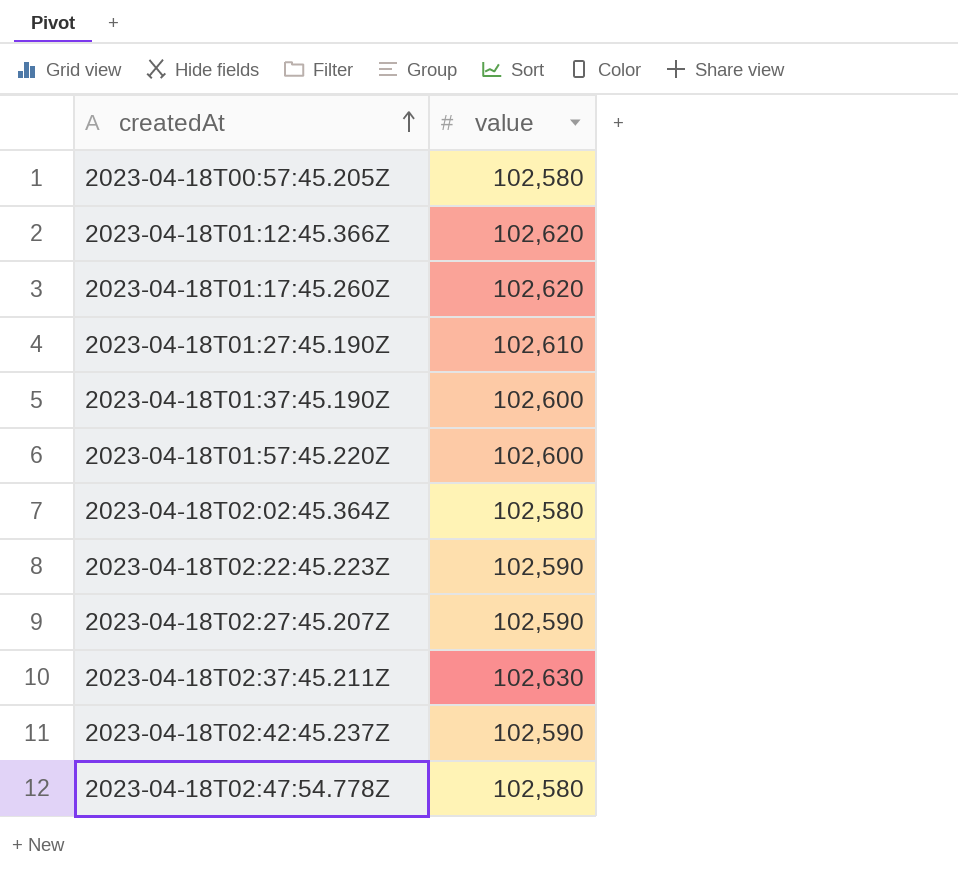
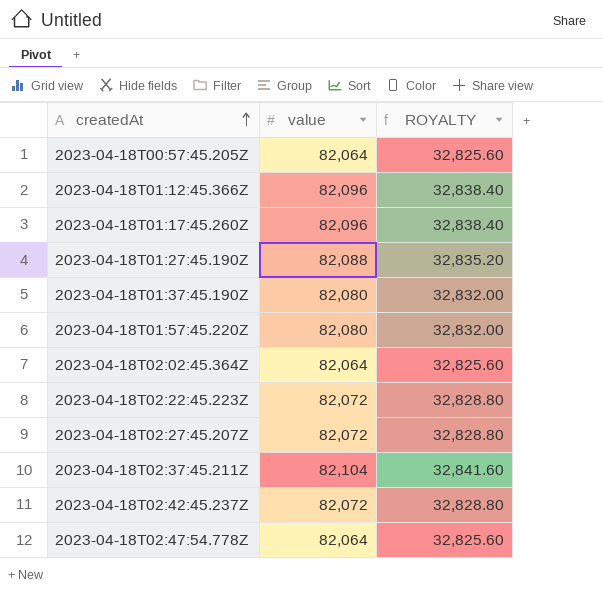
column ROYALTY | formula: none -> [value] * 0.4
2023-04-18T00:57:45.205Z | value: 102,580 -> 82,064
2023-04-18T01:12:45.366Z | value: 102,620 -> 82,096
2023-04-18T01:17:45.260Z | value: 102,620 -> 82,096
2023-04-18T01:27:45.190Z | value: 102,610 -> 82,088
2023-04-18T01:37:45.190Z | value: 102,600 -> 82,080
2023-04-18T01:57:45.220Z | value: 102,600 -> 82,080
2023-04-18T02:02:45.364Z | value: 102,580 -> 82,064
2023-04-18T02:22:45.223Z | value: 102,590 -> 82,072
2023-04-18T02:27:45.207Z | value: 102,590 -> 82,072
2023-04-18T02:37:45.211Z | value: 102,630 -> 82,104
2023-04-18T02:42:45.237Z | value: 102,590 -> 82,072
2023-04-18T02:47:54.778Z | value: 102,580 -> 82,064

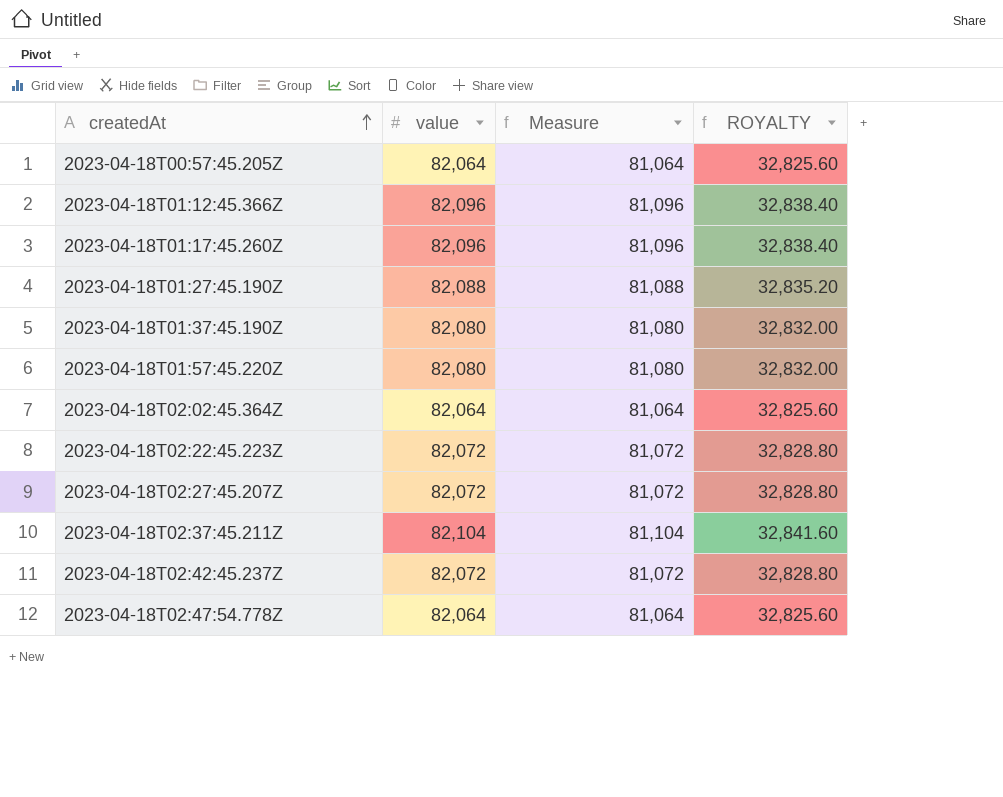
column Measure | formula: none -> [value] - 1000

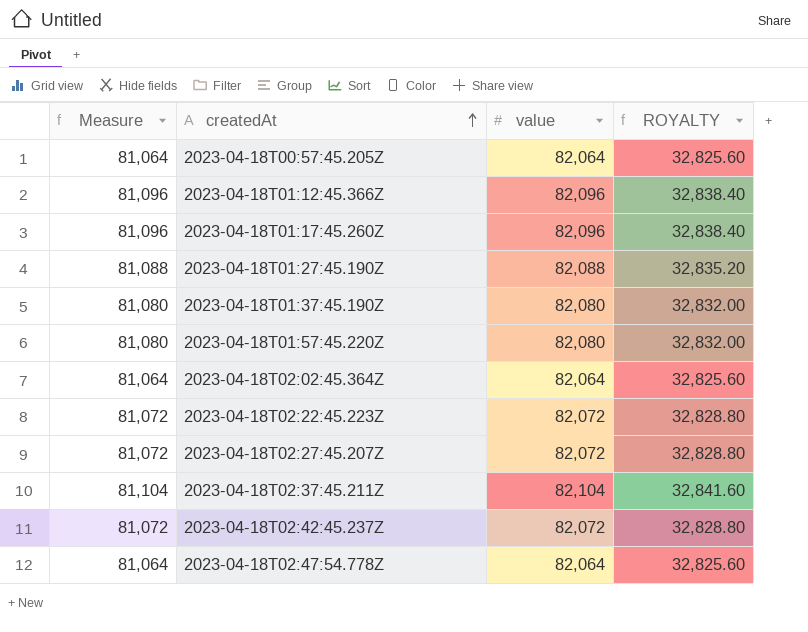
column Measure | position: 3 -> 1

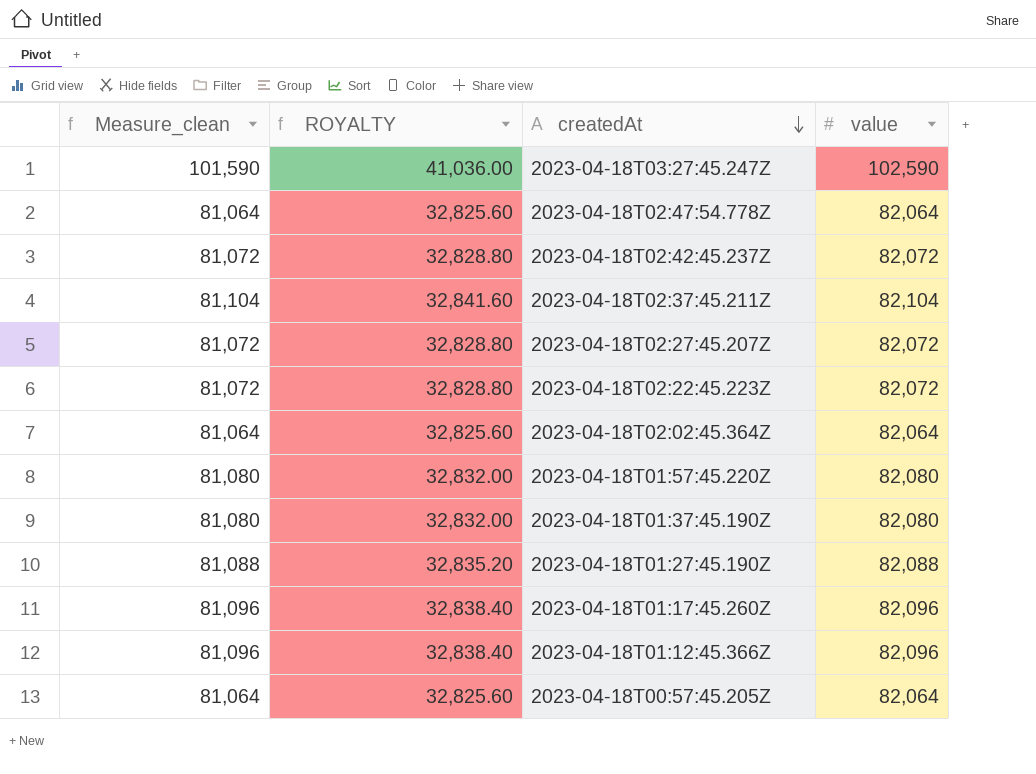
row order: createdAt ascending -> createdAt descending
column name: Measure -> Measure_clean
column ROYALTY | position: 4 -> 2
row 2023-04-18T03:27:45.247Z: none -> 101,590 | 41,036.00 | 102,590

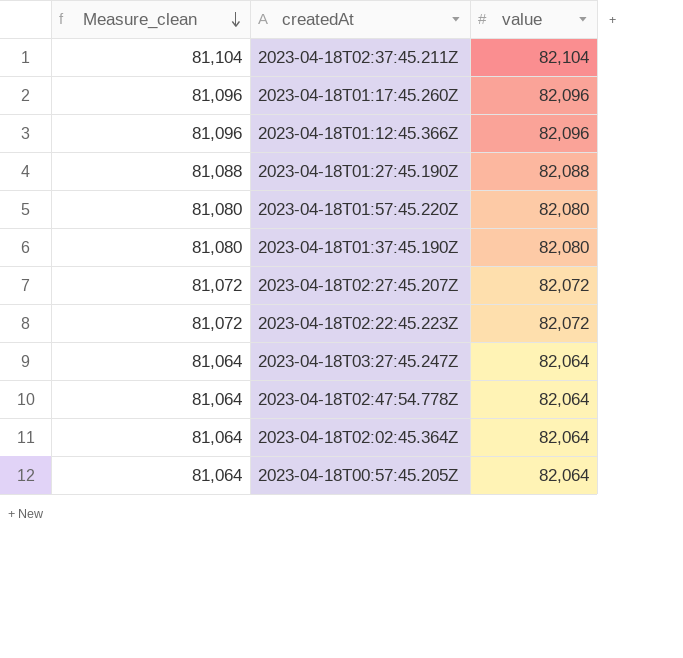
row order: createdAt descending -> Measure_clean descending
column ROYALTY | formula: [value] * 0.4 -> none
row 2023-04-18T02:42:45.237Z: 81,072 | 32,828.80 | 82,072 -> none
2023-04-18T03:27:45.247Z | Measure_clean: 101,590 -> 81,064
2023-04-18T03:27:45.247Z | value: 102,590 -> 82,064

